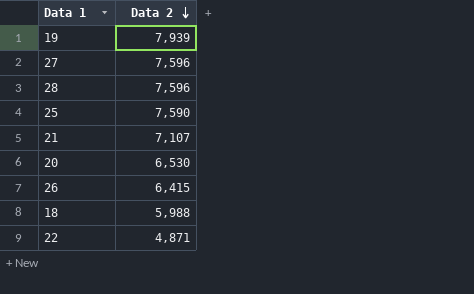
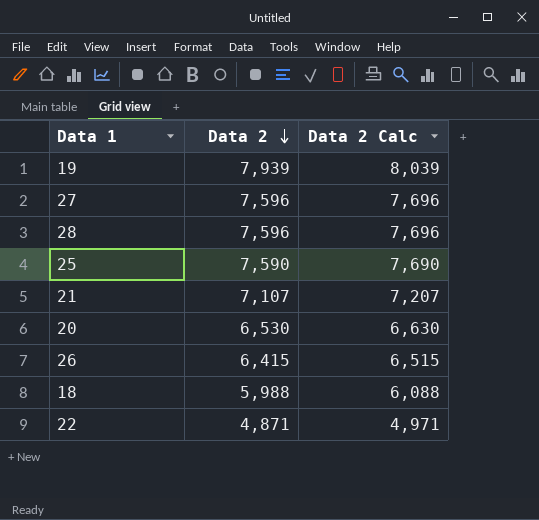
column Data 2 Calc | formula: none -> [Data 2] + 100

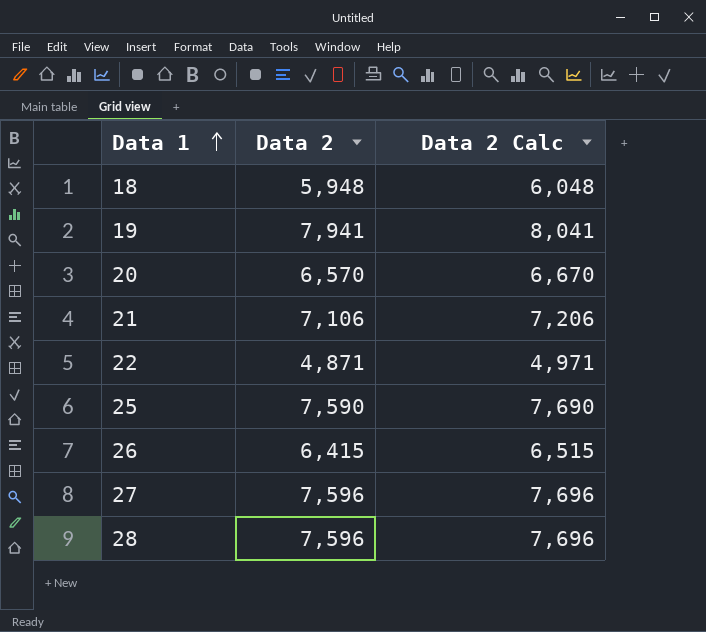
row order: Data 2 descending -> Data 1 ascending
18 | Data 2: 5,988 -> 5,948
18 | Data 2 Calc: 6,088 -> 6,048
19 | Data 2: 7,939 -> 7,941
19 | Data 2 Calc: 8,039 -> 8,041
20 | Data 2: 6,530 -> 6,570
20 | Data 2 Calc: 6,630 -> 6,670
21 | Data 2: 7,107 -> 7,106
21 | Data 2 Calc: 7,207 -> 7,206

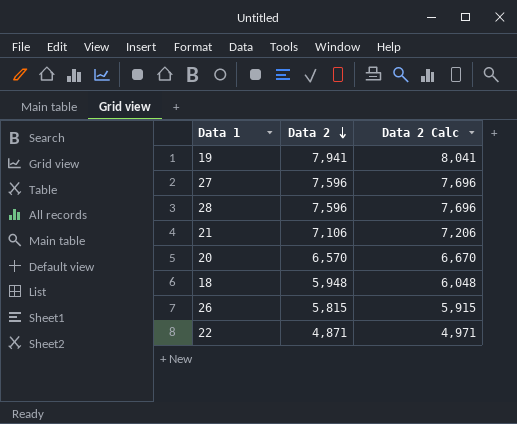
row order: Data 1 ascending -> Data 2 descending
row 25: 7,590 | 7,690 -> none
26 | Data 2: 6,415 -> 5,815
26 | Data 2 Calc: 6,515 -> 5,915

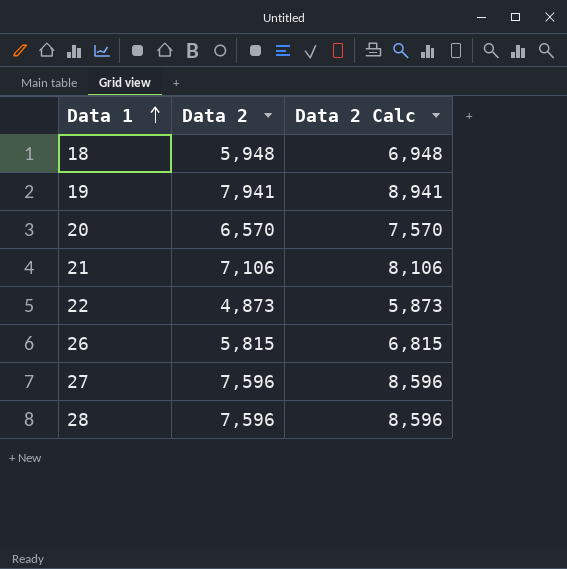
row order: Data 2 descending -> Data 1 ascending
column Data 2 Calc | formula: [Data 2] + 100 -> [Data 2] + 1000
22 | Data 2: 4,871 -> 4,873

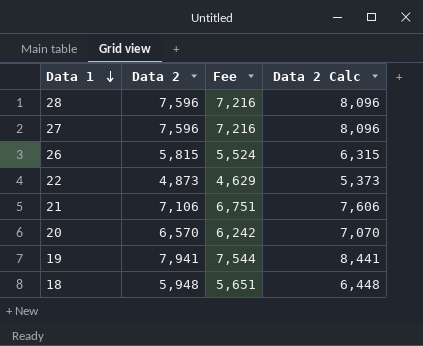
row order: Data 1 ascending -> Data 1 descending
column Fee | formula: none -> [Data 2] * 0.95
column Data 2 Calc | formula: [Data 2] + 1000 -> [Data 2] + 500

